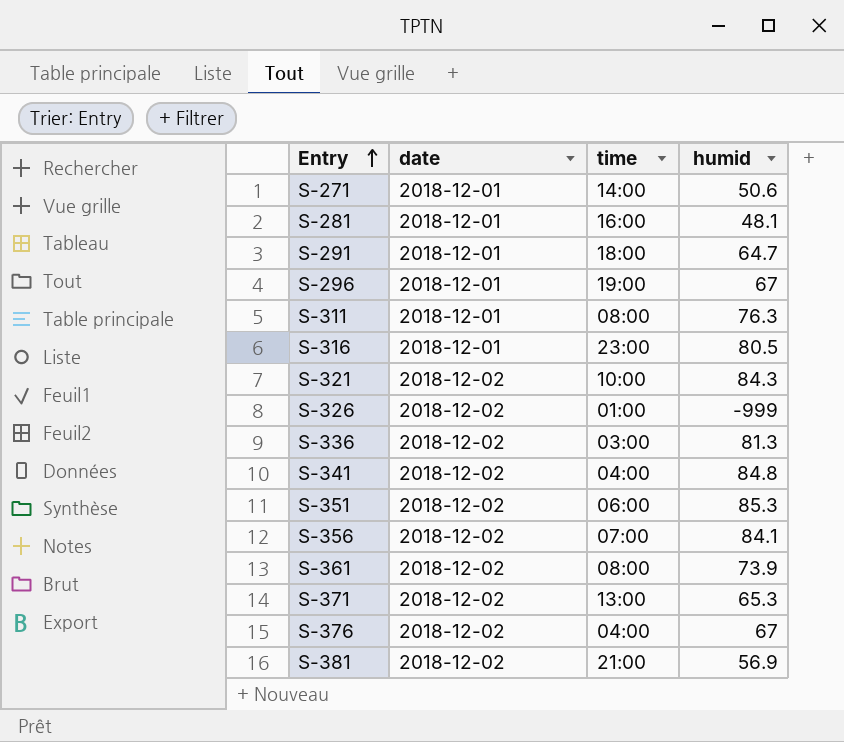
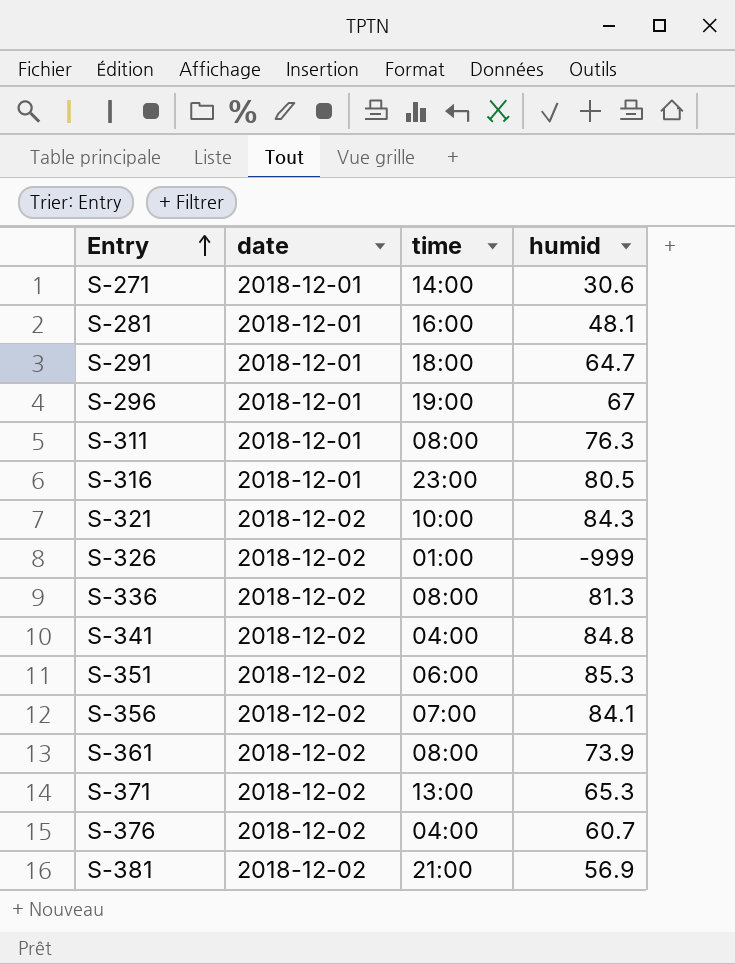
S-271 | humid: 50.6 -> 30.6
S-336 | time: 03:00 -> 08:00
S-376 | humid: 67 -> 60.7

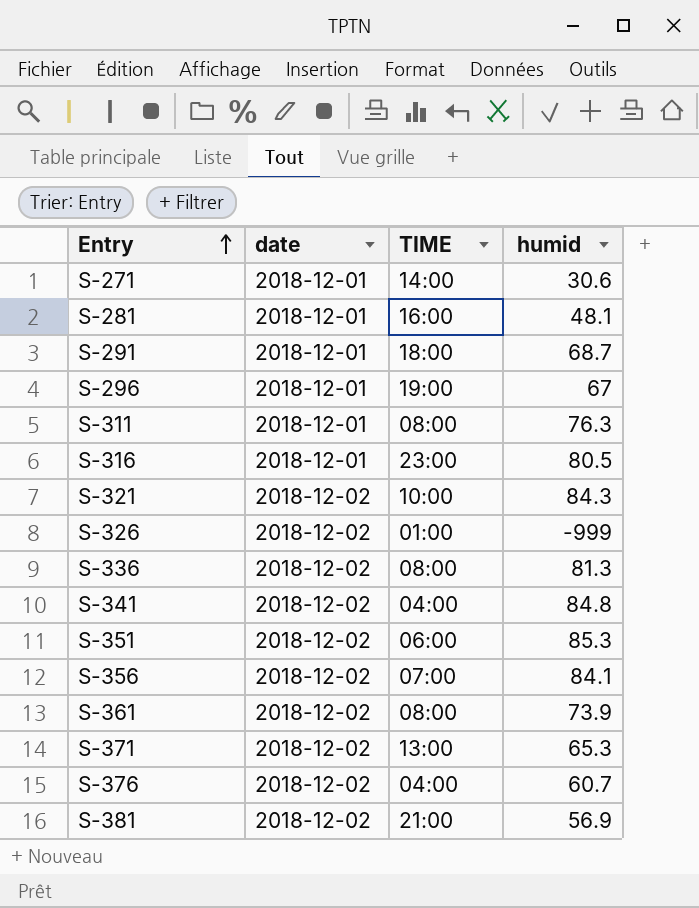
column name: time -> TIME
S-291 | humid: 64.7 -> 68.7

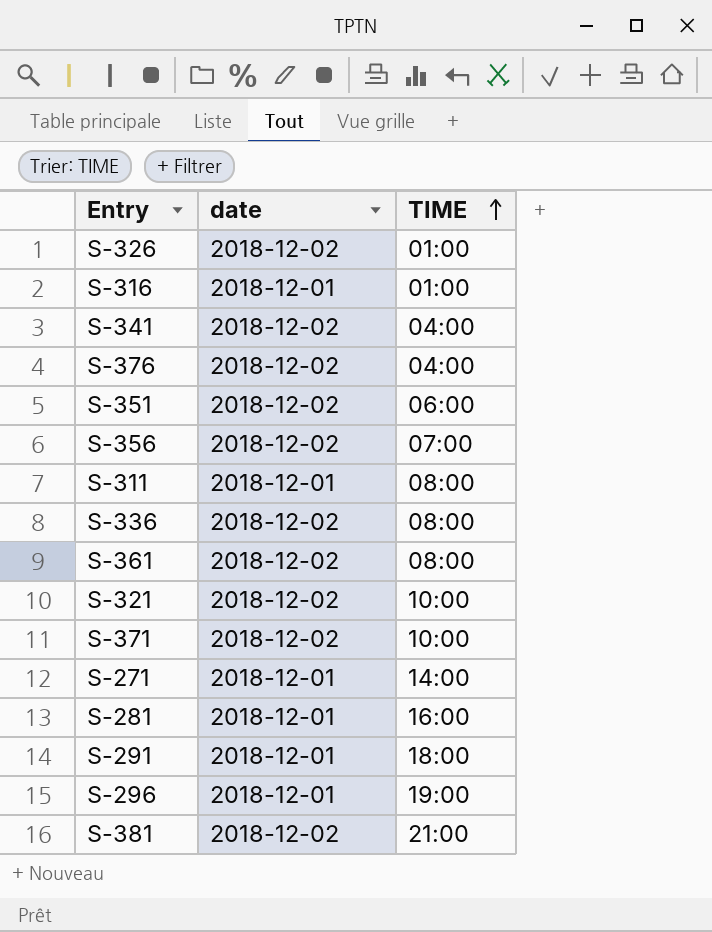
row order: Entry ascending -> TIME ascending
column humid | position: 4 -> none
S-316 | TIME: 23:00 -> 01:00
S-371 | TIME: 13:00 -> 10:00

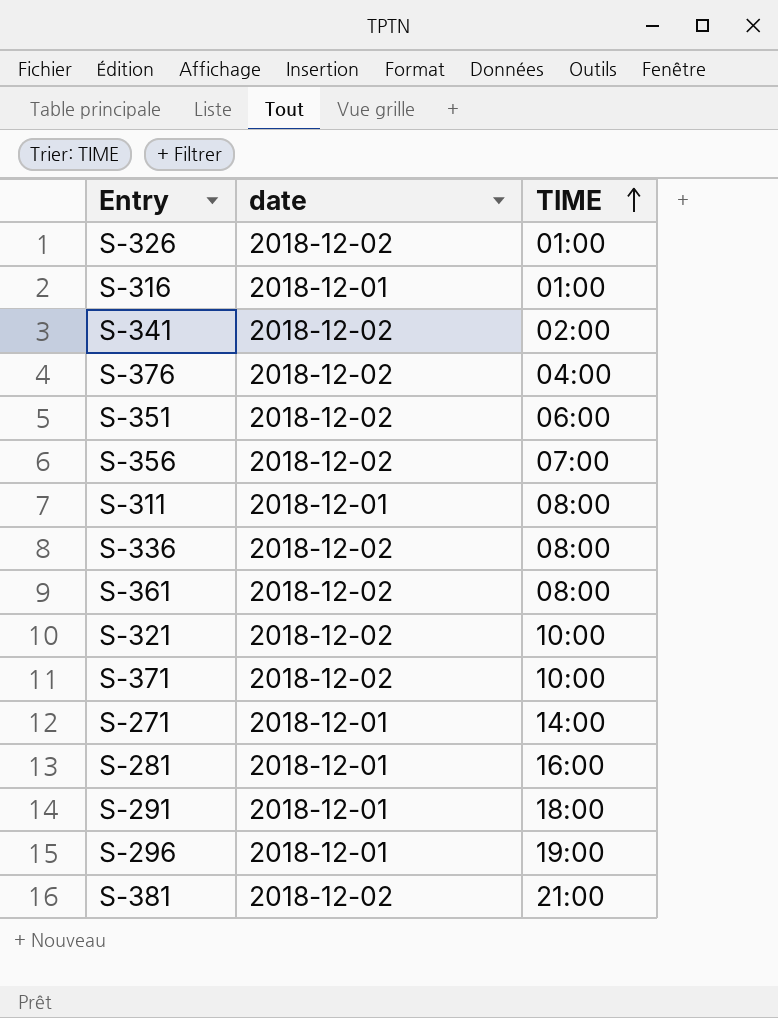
S-341 | TIME: 04:00 -> 02:00

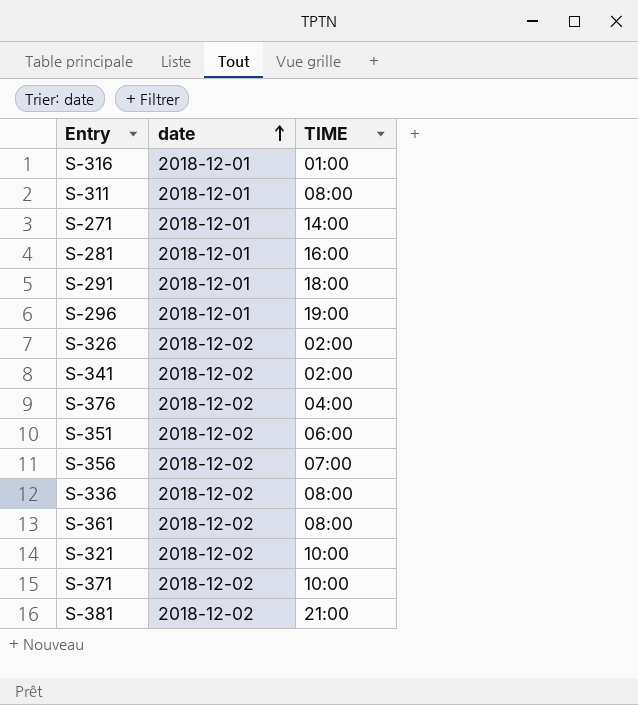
row order: TIME ascending -> date ascending
S-326 | TIME: 01:00 -> 02:00

